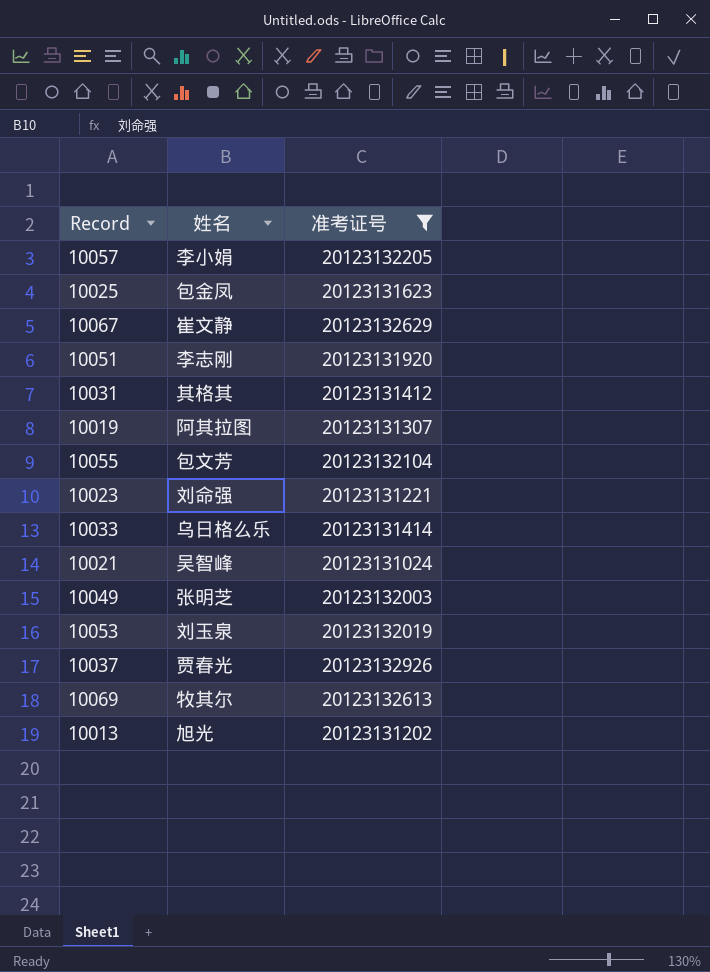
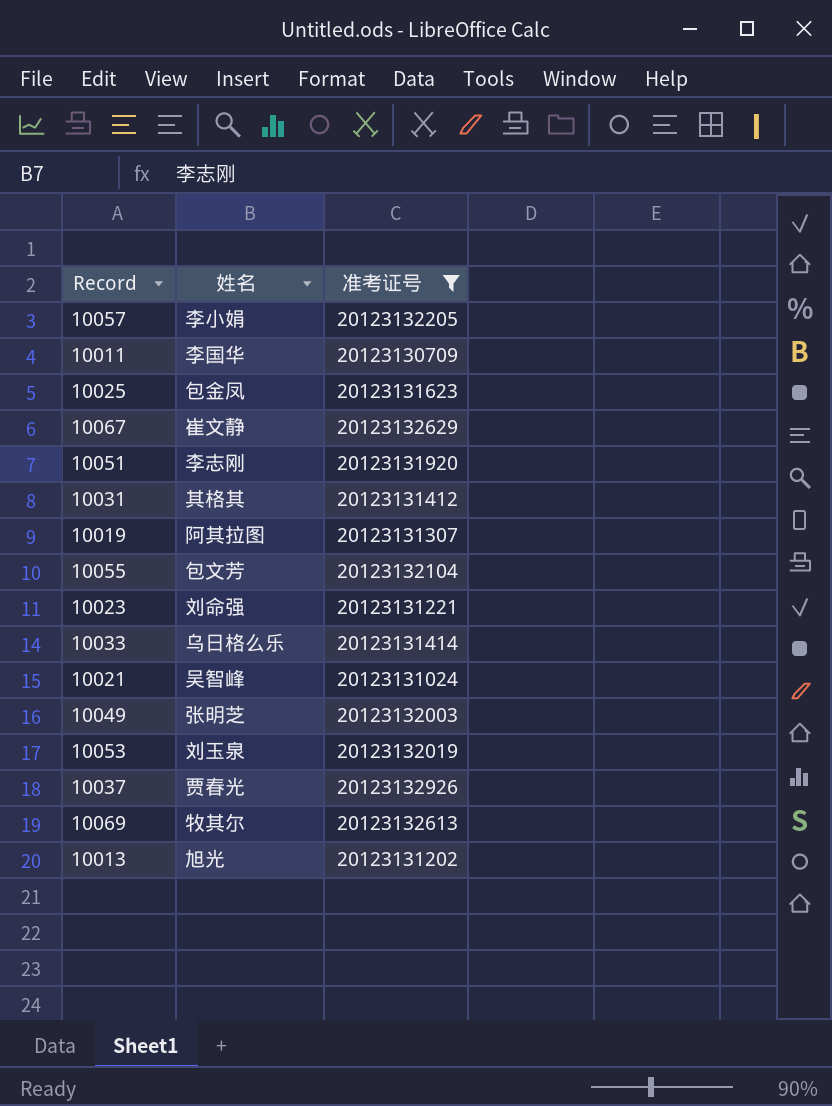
row 10011: none -> 李国华 | 20123130709

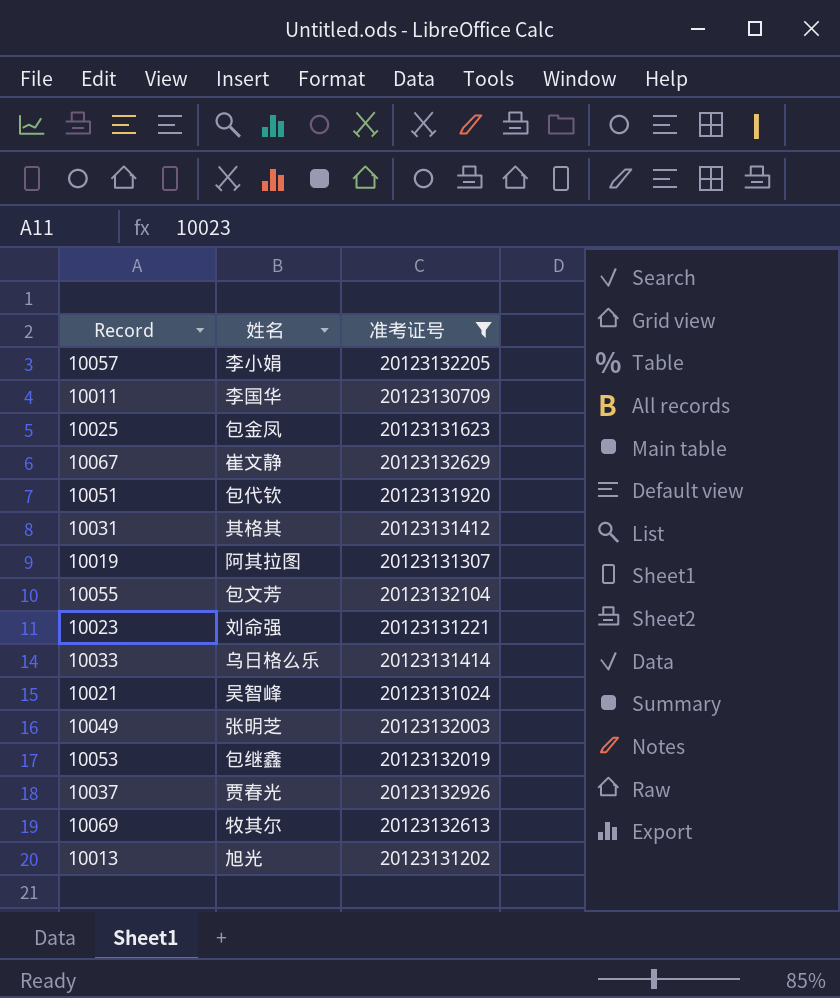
10051 | 姓名: 李志刚 -> 包代钦
10053 | 姓名: 刘玉泉 -> 包继鑫

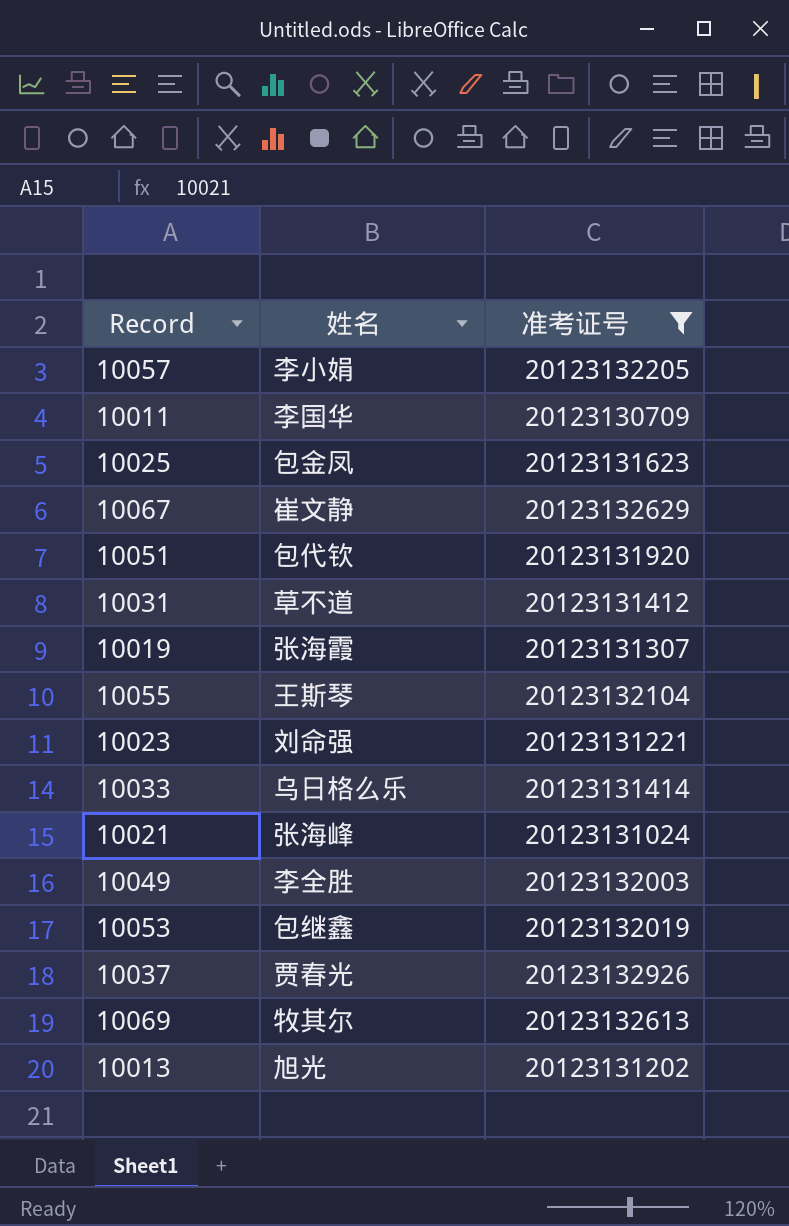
10031 | 姓名: 其格其 -> 草不道
10019 | 姓名: 阿其拉图 -> 张海霞
10055 | 姓名: 包文芳 -> 王斯琴
10021 | 姓名: 吴智峰 -> 张海峰
10049 | 姓名: 张明芝 -> 李全胜

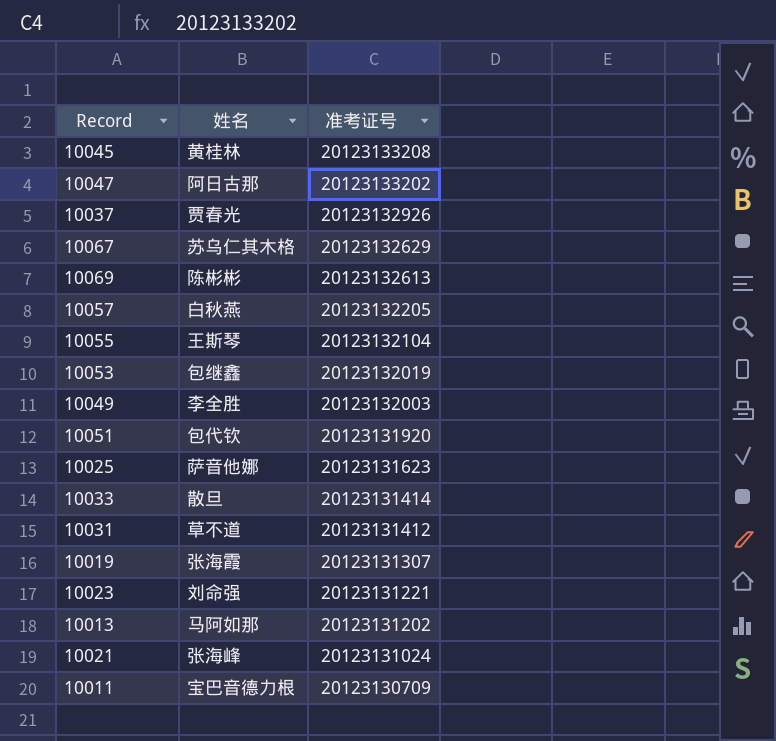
filter: 准考证号 <= 20123132926 -> none
row order: none -> 准考证号 descending
10067 | 姓名: 崔文静 -> 苏乌仁其木格
10069 | 姓名: 牧其尔 -> 陈彬彬
10057 | 姓名: 李小娟 -> 白秋燕
10025 | 姓名: 包金凤 -> 萨音他娜
10033 | 姓名: 乌日格么乐 -> 散旦
10013 | 姓名: 旭光 -> 马阿如那
10011 | 姓名: 李国华 -> 宝巴音德力根

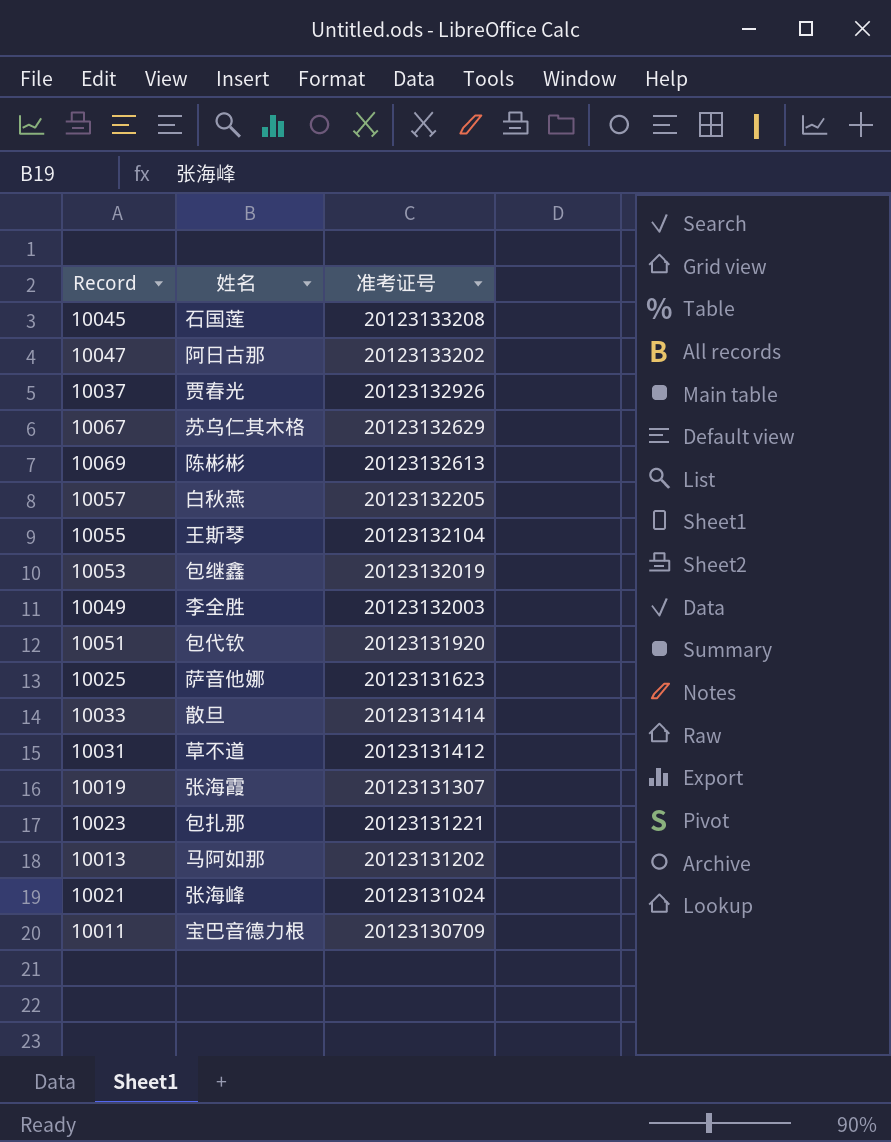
10045 | 姓名: 黄桂林 -> 石国莲
10023 | 姓名: 刘命强 -> 包扎那

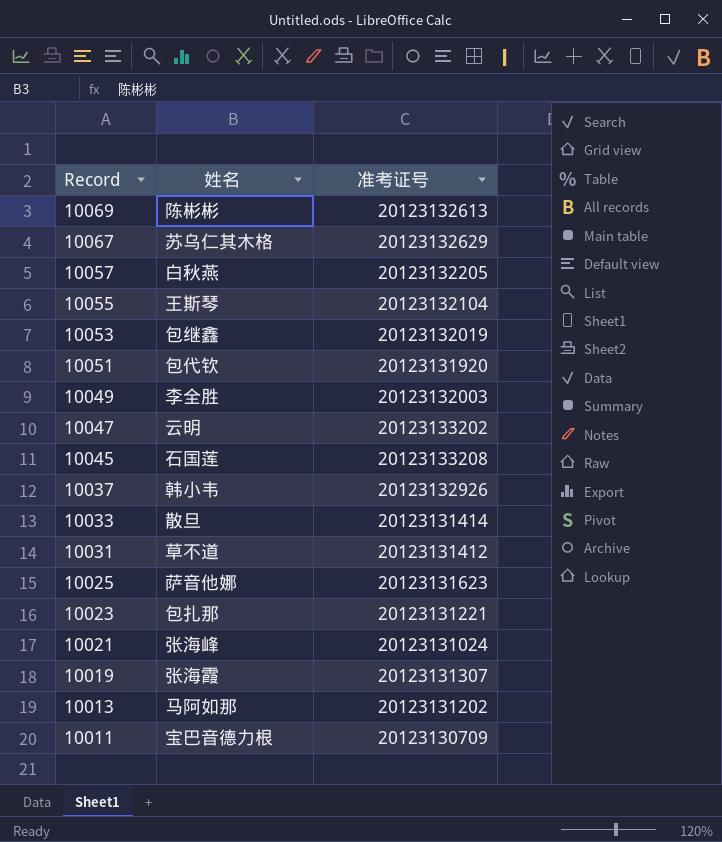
row order: 准考证号 descending -> Record descending
10047 | 姓名: 阿日古那 -> 云明
10037 | 姓名: 贾春光 -> 韩小韦

